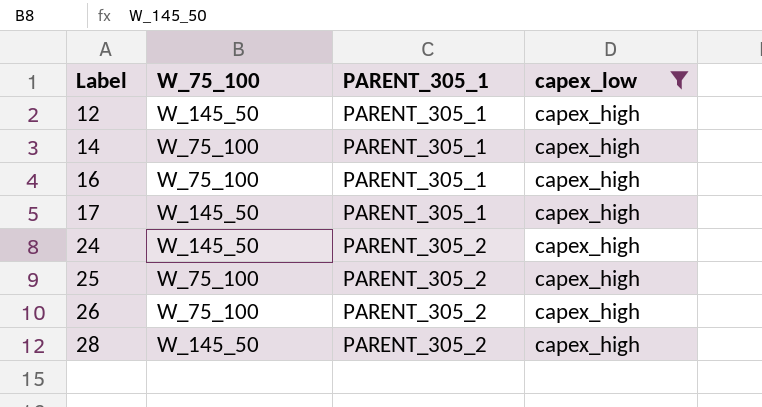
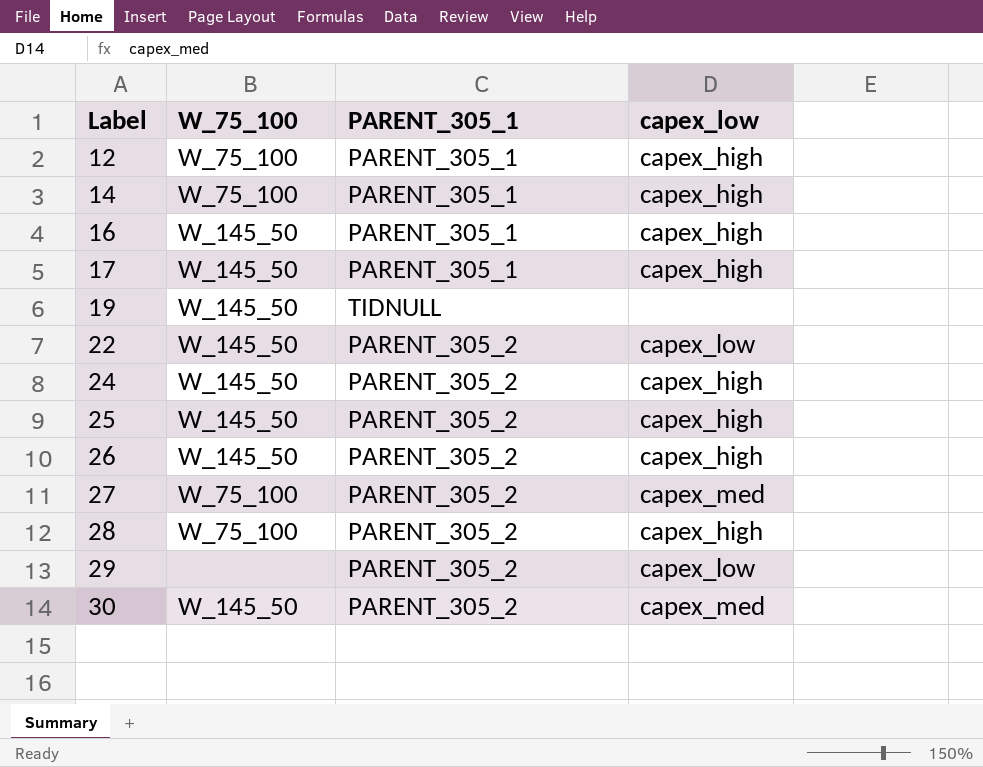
filter: capex_low = capex_high -> none
12 | W_75_100: W_145_50 -> W_75_100
16 | W_75_100: W_75_100 -> W_145_50
25 | W_75_100: W_75_100 -> W_145_50
26 | W_75_100: W_75_100 -> W_145_50
28 | W_75_100: W_145_50 -> W_75_100

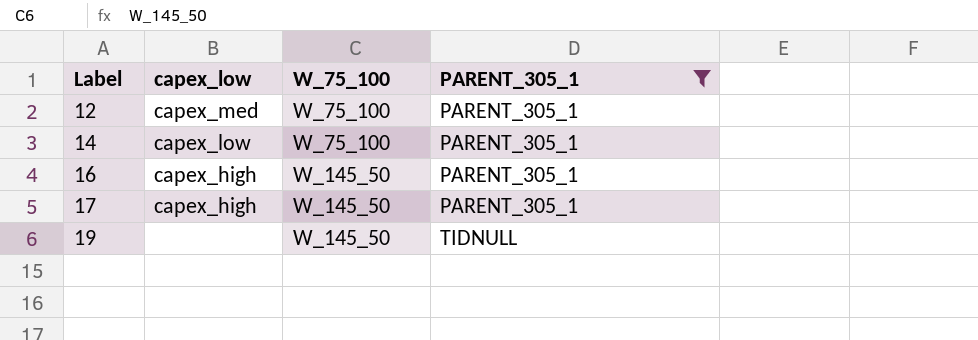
filter: none -> PARENT_305_1 != PARENT_305_2
column capex_low | position: 4 -> 2
12 | capex_low: capex_high -> capex_med
14 | capex_low: capex_high -> capex_low

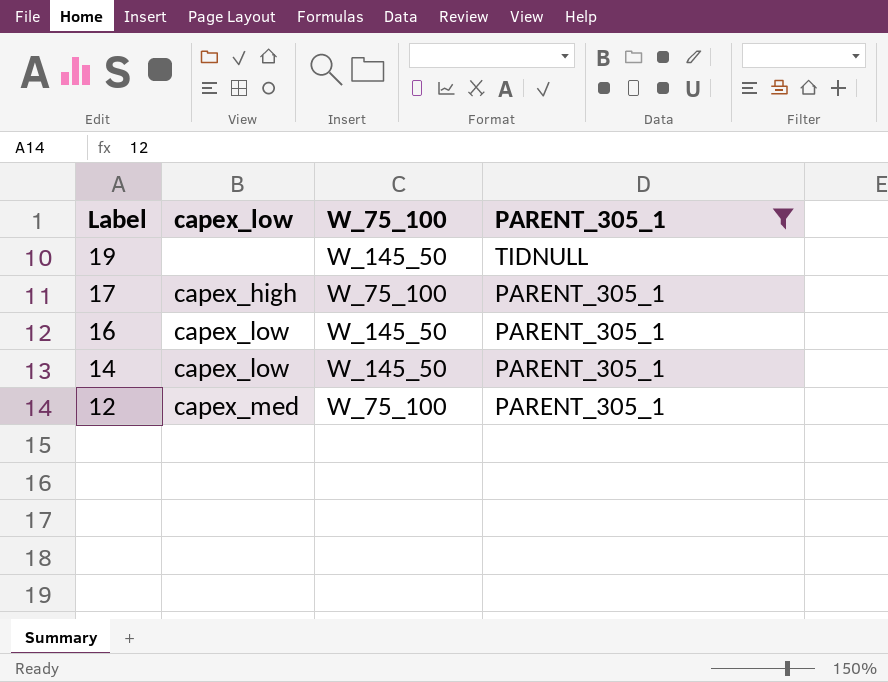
row order: Label ascending -> Label descending
17 | W_75_100: W_145_50 -> W_75_100
16 | capex_low: capex_high -> capex_low
14 | W_75_100: W_75_100 -> W_145_50

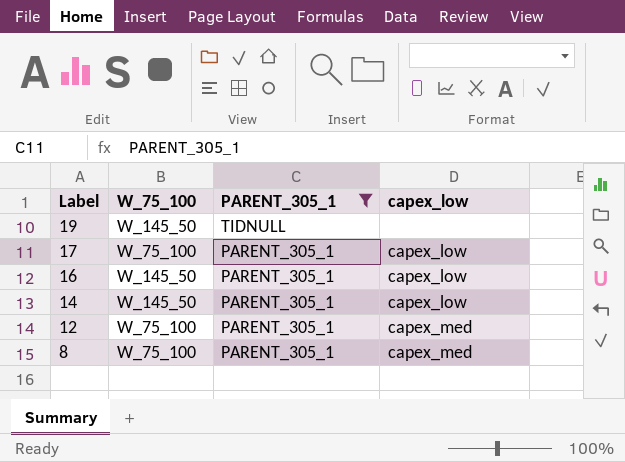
column capex_low | position: 2 -> 4
17 | capex_low: capex_high -> capex_low
row 8: none -> W_75_100 | PARENT_305_1 | capex_med

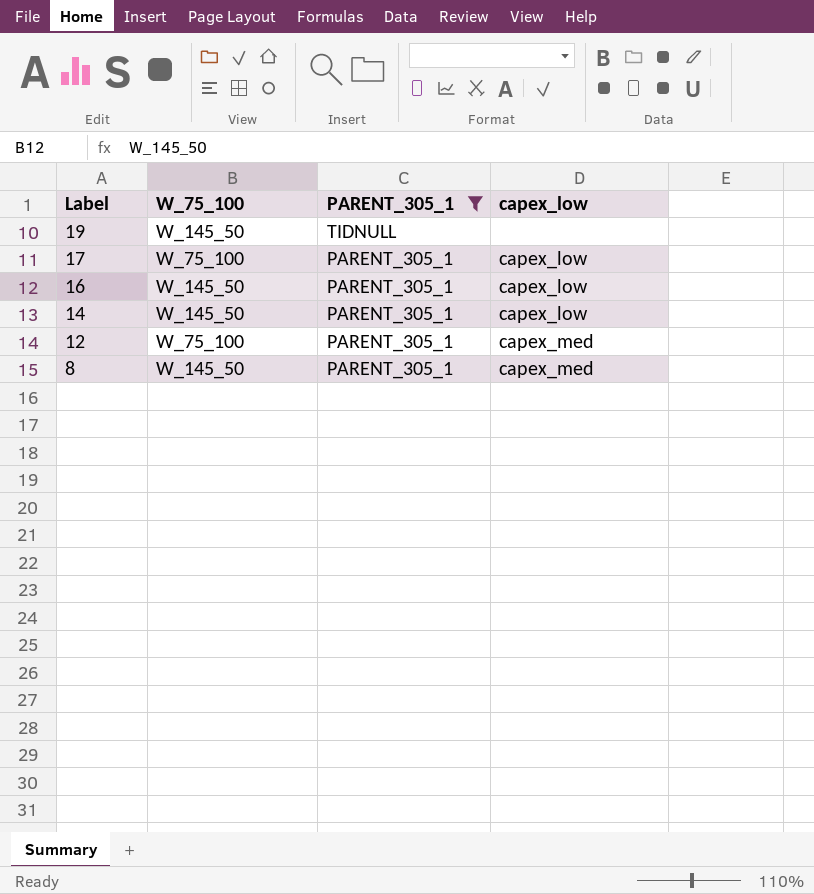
8 | W_75_100: W_75_100 -> W_145_50

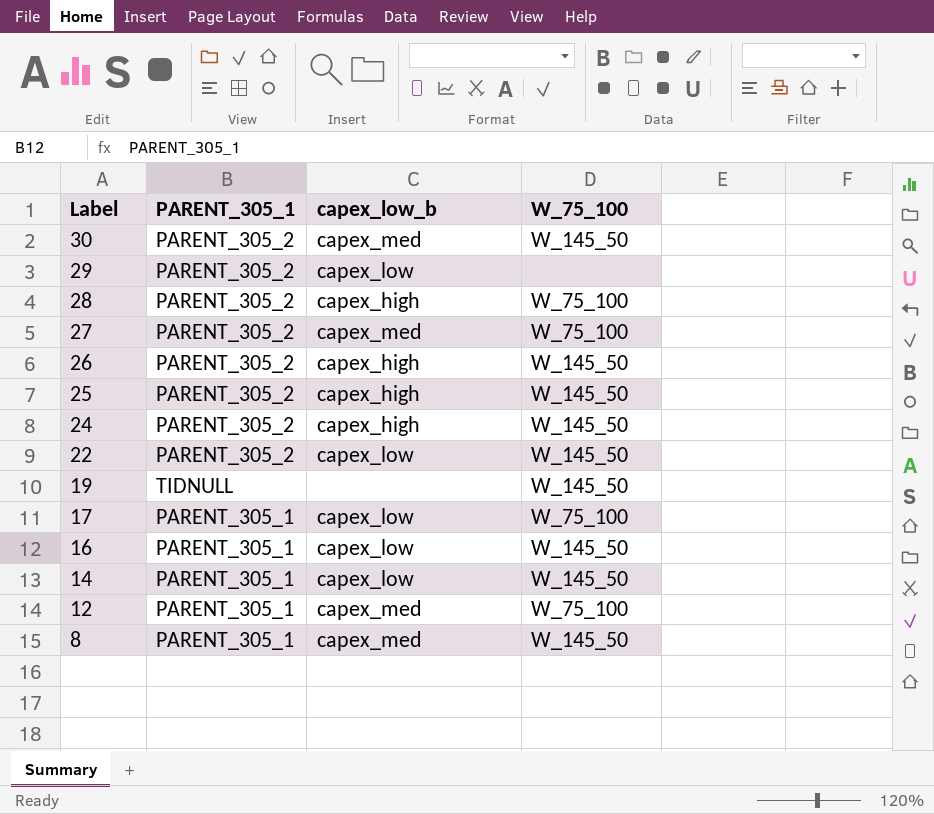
filter: PARENT_305_1 != PARENT_305_2 -> none
column name: capex_low -> capex_low_b
column W_75_100 | position: 2 -> 4

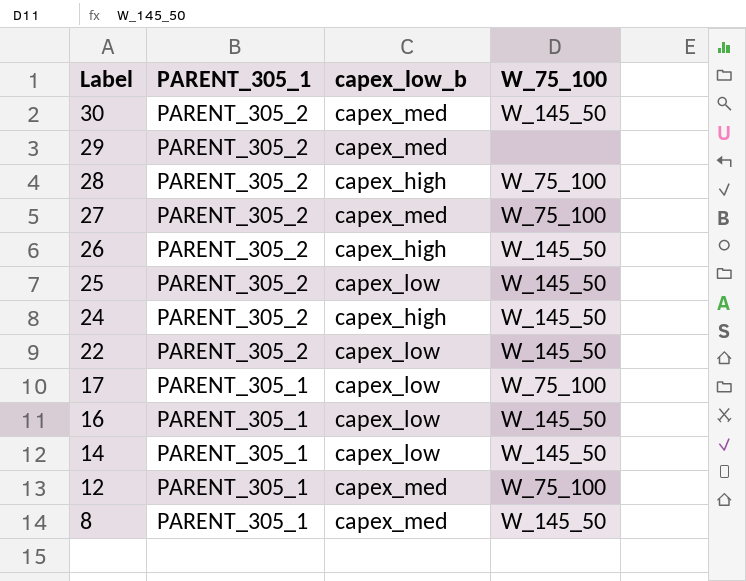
row 19: TIDNULL | none | W_145_50 -> none
29 | capex_low_b: capex_low -> capex_med
25 | capex_low_b: capex_high -> capex_low

